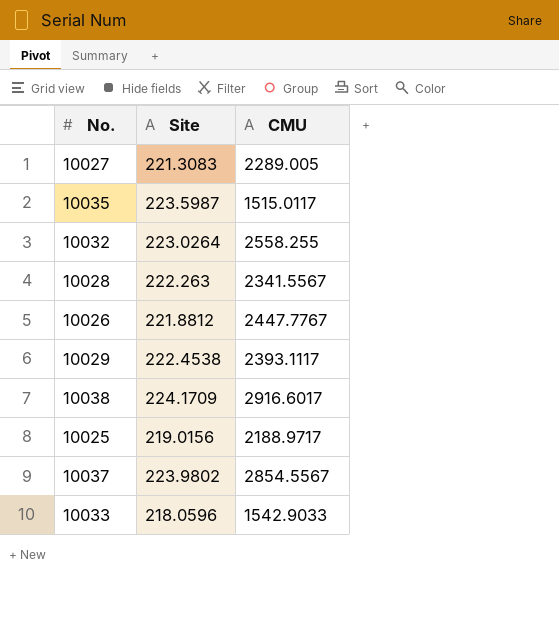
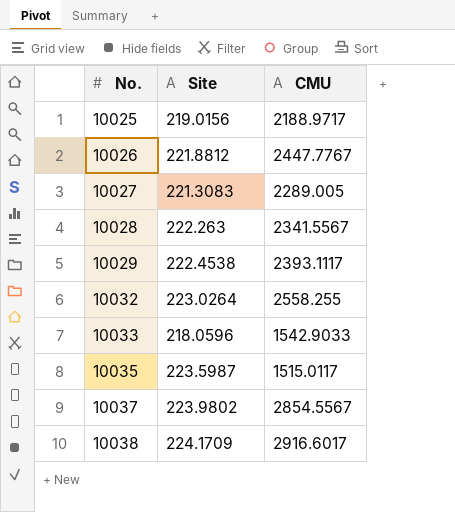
row order: none -> No. ascending

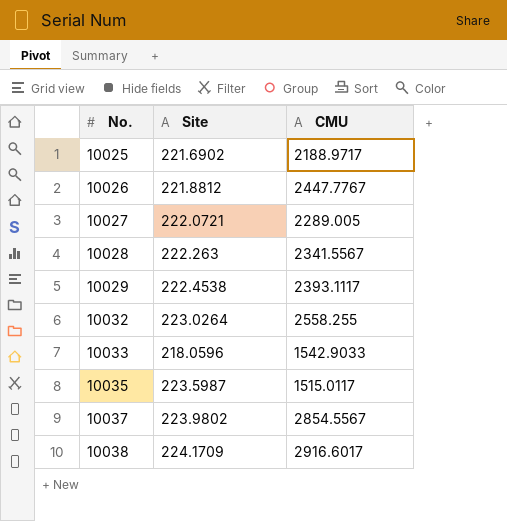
10025 | Site: 219.0156 -> 221.6902
10027 | Site: 221.3083 -> 222.0721

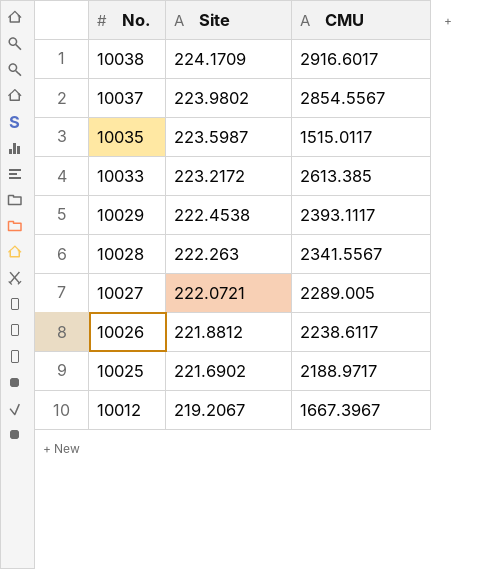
row order: No. ascending -> No. descending
row 10032: 223.0264 | 2558.255 -> none
10033 | Site: 218.0596 -> 223.2172
10033 | CMU: 1542.9033 -> 2613.385
10026 | CMU: 2447.7767 -> 2238.6117
row 10012: none -> 219.2067 | 1667.3967

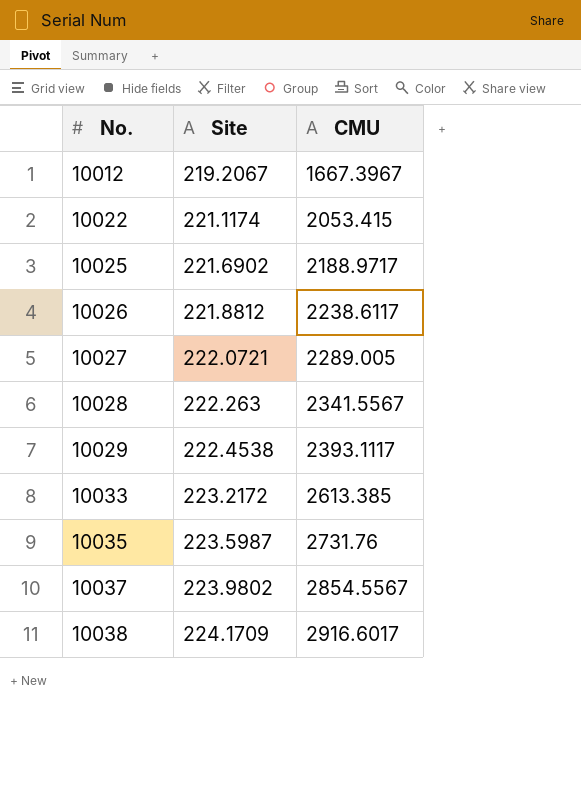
row order: No. descending -> No. ascending
row 10022: none -> 221.1174 | 2053.415
10035 | CMU: 1515.0117 -> 2731.76

